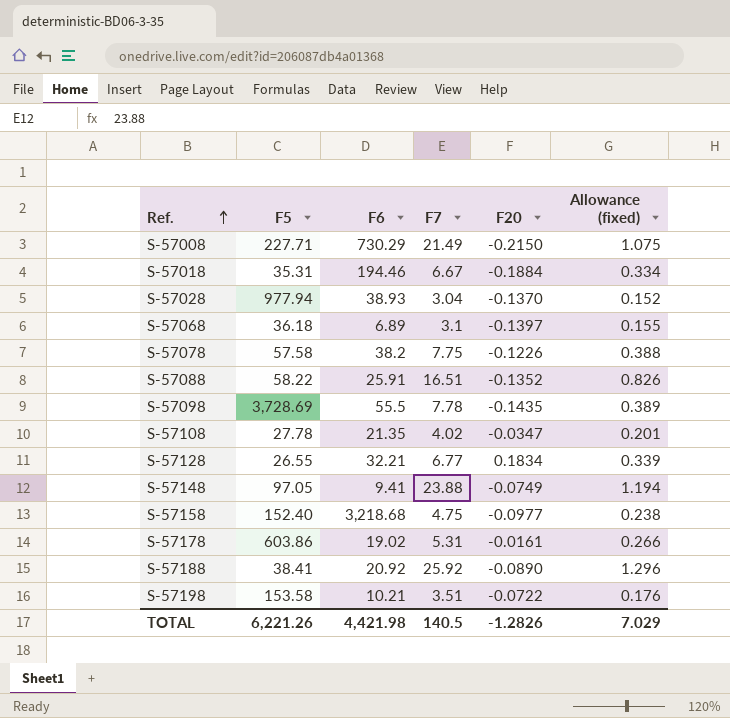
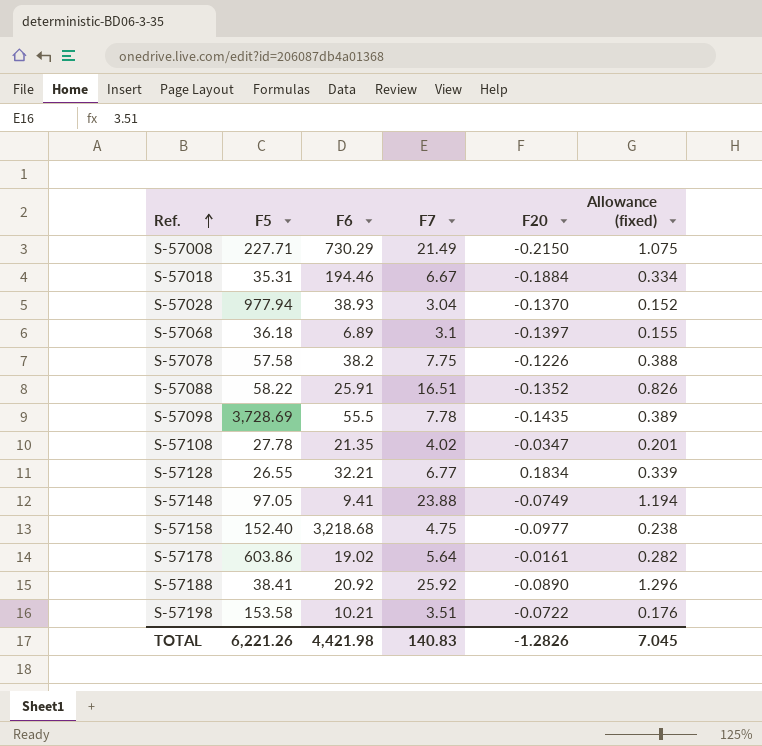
S-57178 | F7: 5.31 -> 5.64
S-57178 | Allowance (fixed): 0.266 -> 0.282
TOTAL | F7: 140.5 -> 140.83
TOTAL | Allowance (fixed): 7.029 -> 7.045

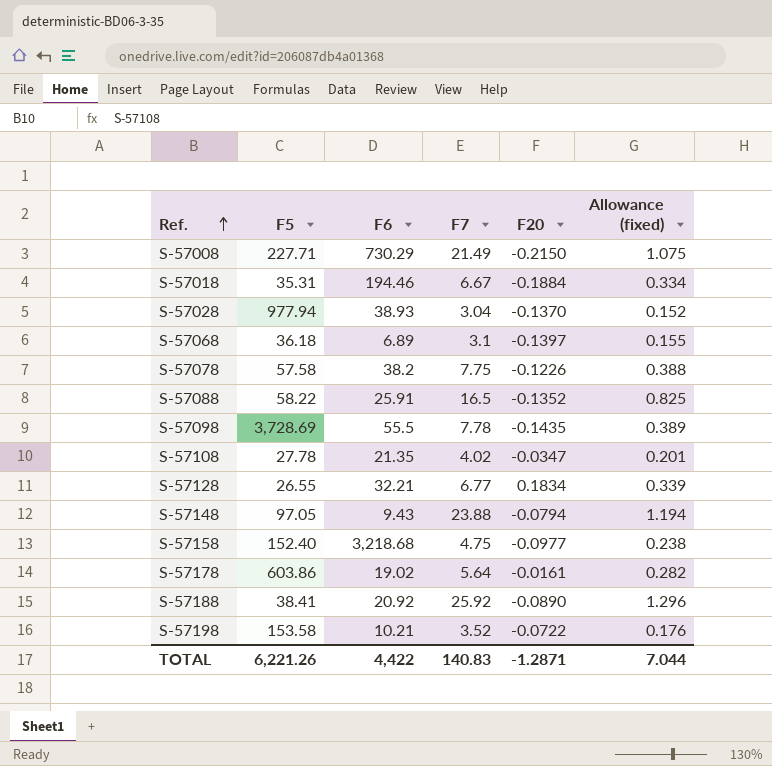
S-57088 | F7: 16.51 -> 16.5
S-57088 | Allowance (fixed): 0.826 -> 0.825
S-57148 | F6: 9.41 -> 9.43
S-57148 | F20: -0.0749 -> -0.0794
S-57198 | F7: 3.51 -> 3.52
TOTAL | F6: 4,421.98 -> 4,422
TOTAL | F20: -1.2826 -> -1.2871
TOTAL | Allowance (fixed): 7.045 -> 7.044

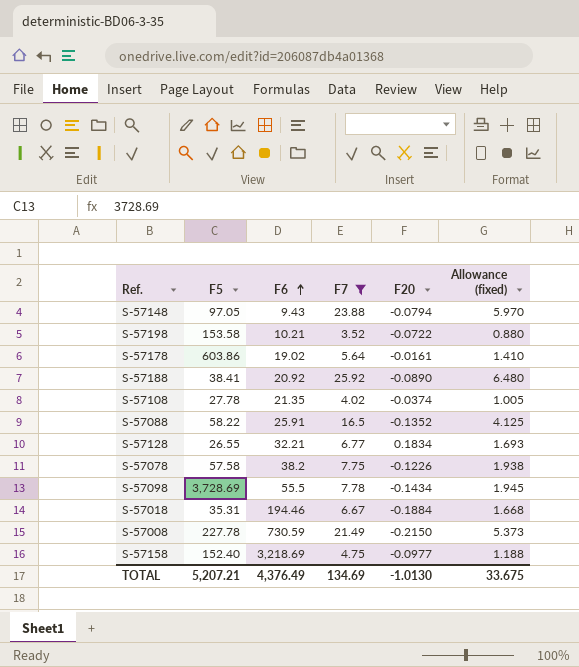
filter: none -> F7 >= 3.52
row order: Ref. ascending -> F6 ascending
column Allowance (fixed) | formula: [F7] * 0.05 -> [F7] * 0.25
S-57108 | F20: -0.0347 -> -0.0374
S-57098 | F20: -0.1435 -> -0.1434
S-57008 | F5: 227.71 -> 227.78
S-57008 | F6: 730.29 -> 730.59
S-57158 | F6: 3,218.68 -> 3,218.69
TOTAL | F5: 6,221.26 -> 5,207.21
TOTAL | F6: 4,422 -> 4,376.49
TOTAL | F7: 140.83 -> 134.69
TOTAL | F20: -1.2871 -> -1.0130
TOTAL | Allowance (fixed): 7.044 -> 33.675

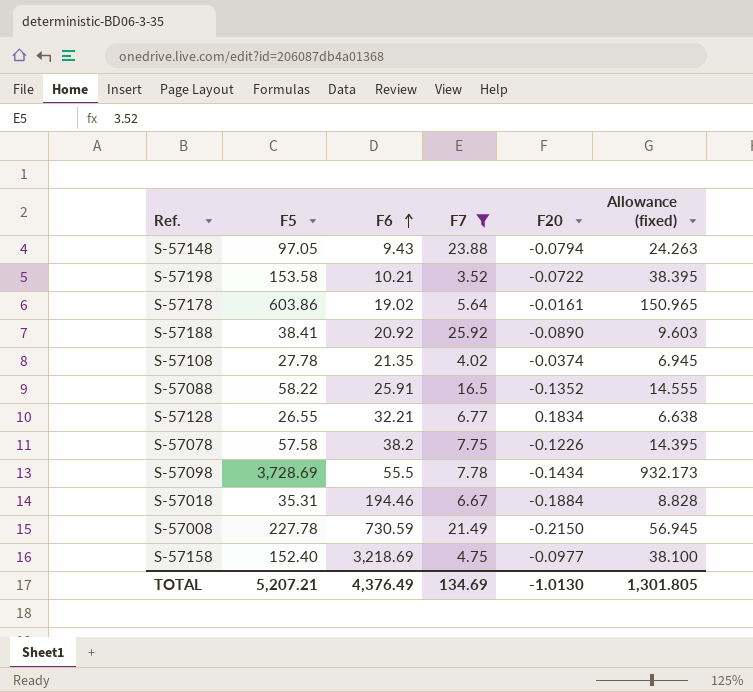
column Allowance (fixed) | formula: [F7] * 0.25 -> [F5] * 0.25
TOTAL | Allowance (fixed): 33.675 -> 1,301.805

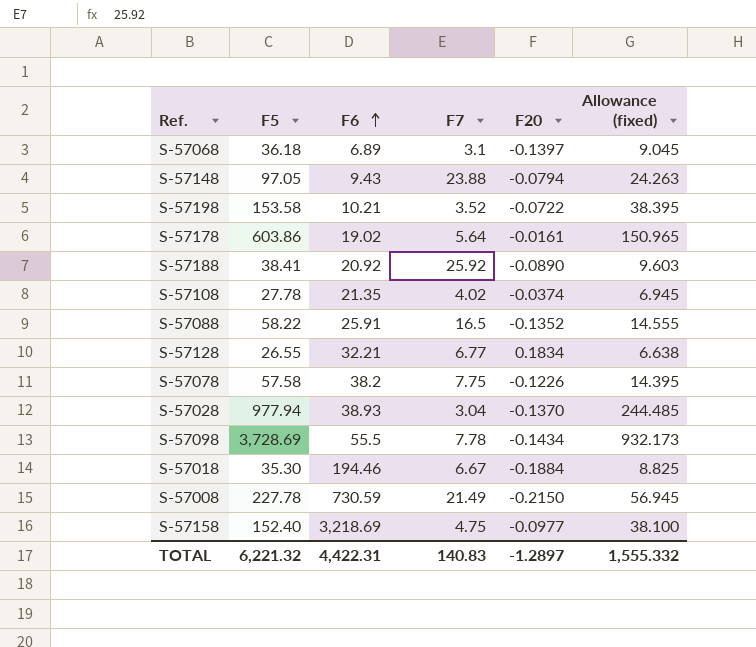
filter: F7 >= 3.52 -> none
S-57018 | F5: 35.31 -> 35.30
S-57018 | Allowance (fixed): 8.828 -> 8.825
TOTAL | F5: 5,207.21 -> 6,221.32
TOTAL | F6: 4,376.49 -> 4,422.31
TOTAL | F7: 134.69 -> 140.83
TOTAL | F20: -1.0130 -> -1.2897
TOTAL | Allowance (fixed): 1,301.805 -> 1,555.332

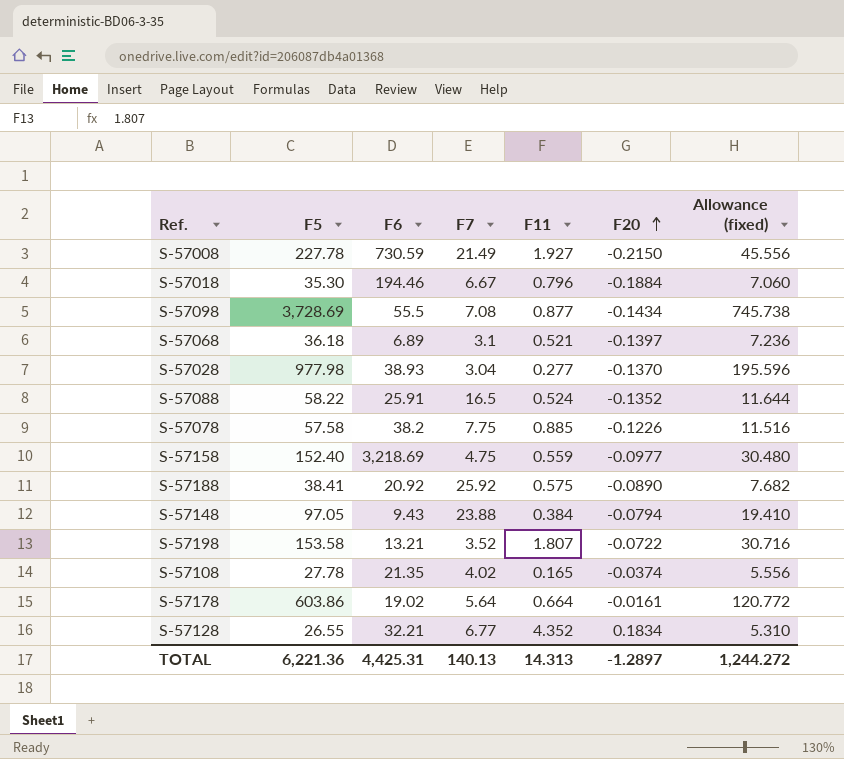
row order: F6 ascending -> F20 ascending
column F11 | position: none -> 5
column Allowance (fixed) | formula: [F5] * 0.25 -> [F5] * 0.2
S-57098 | F7: 7.78 -> 7.08
S-57028 | F5: 977.94 -> 977.98
S-57198 | F6: 10.21 -> 13.21
TOTAL | F5: 6,221.32 -> 6,221.36
TOTAL | F6: 4,422.31 -> 4,425.31
TOTAL | F7: 140.83 -> 140.13
TOTAL | Allowance (fixed): 1,555.332 -> 1,244.272

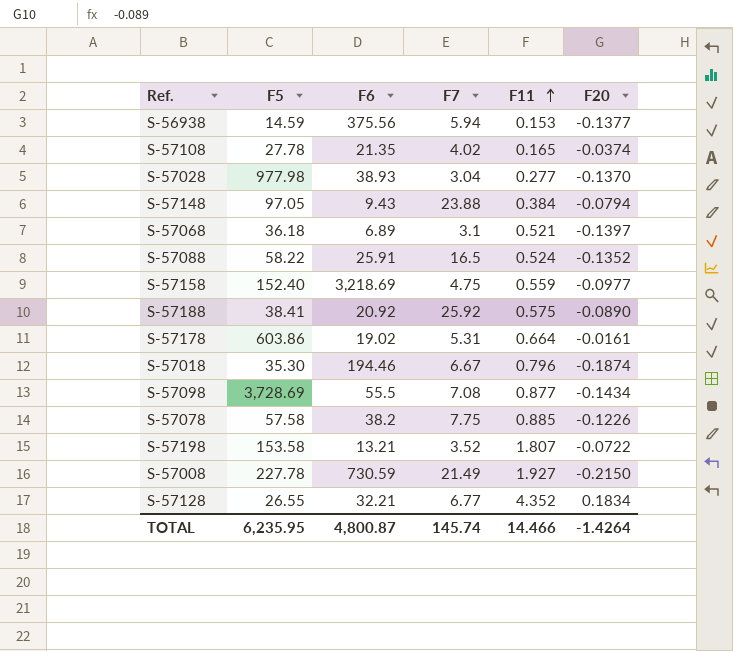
row order: F20 ascending -> F11 ascending
column Allowance (fixed) | formula: [F5] * 0.2 -> none
row S-56938: none -> 14.59 | 375.56 | 5.94 | 0.153 | -0.1377
S-57178 | F7: 5.64 -> 5.31
S-57018 | F20: -0.1884 -> -0.1874
TOTAL | F5: 6,221.36 -> 6,235.95
TOTAL | F6: 4,425.31 -> 4,800.87
TOTAL | F7: 140.13 -> 145.74
TOTAL | F11: 14.313 -> 14.466
TOTAL | F20: -1.2897 -> -1.4264

